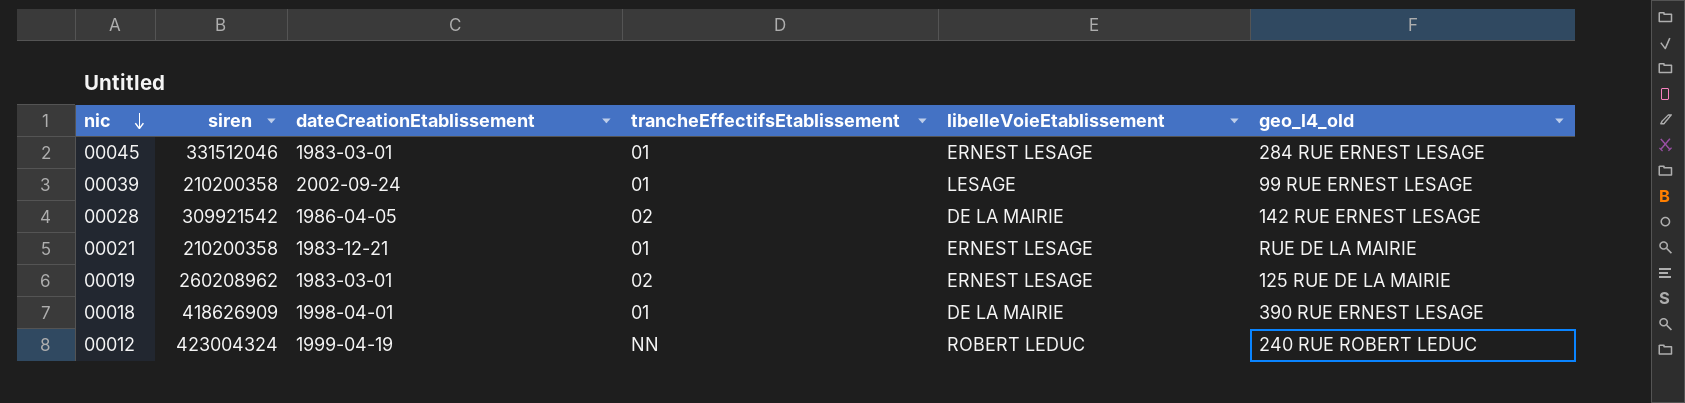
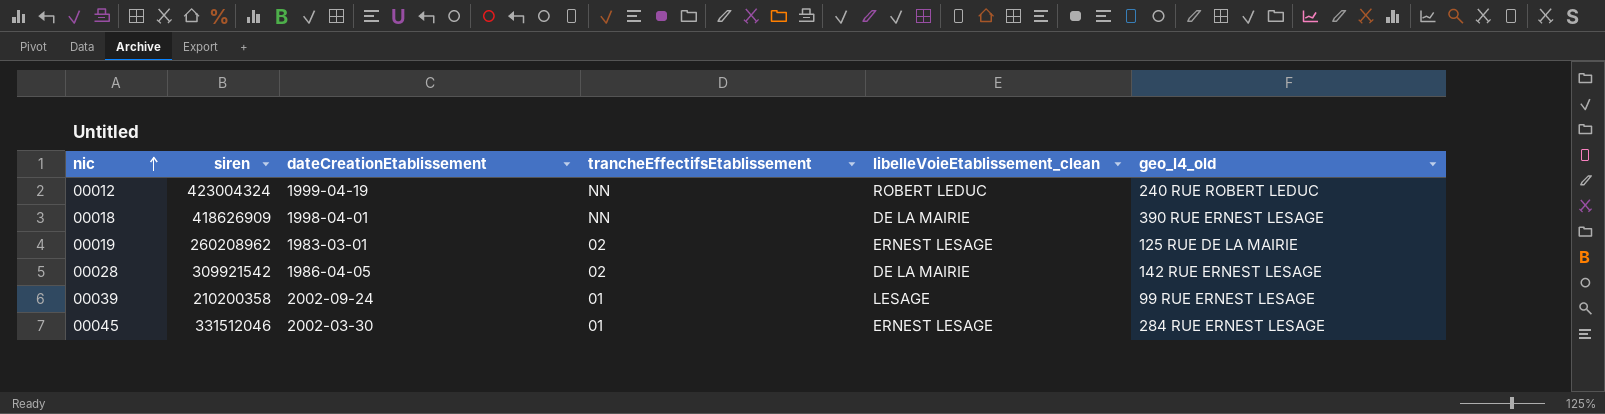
row order: nic descending -> nic ascending
column name: libelleVoieEtablissement -> libelleVoieEtablissement_clean
row 00021: 210200358 | 1983-12-21 | 01 | ERNEST LESAGE | RUE DE LA MAIRIE -> none
00018 | trancheEffectifsEtablissement: 01 -> NN
00045 | dateCreationEtablissement: 1983-03-01 -> 2002-03-30

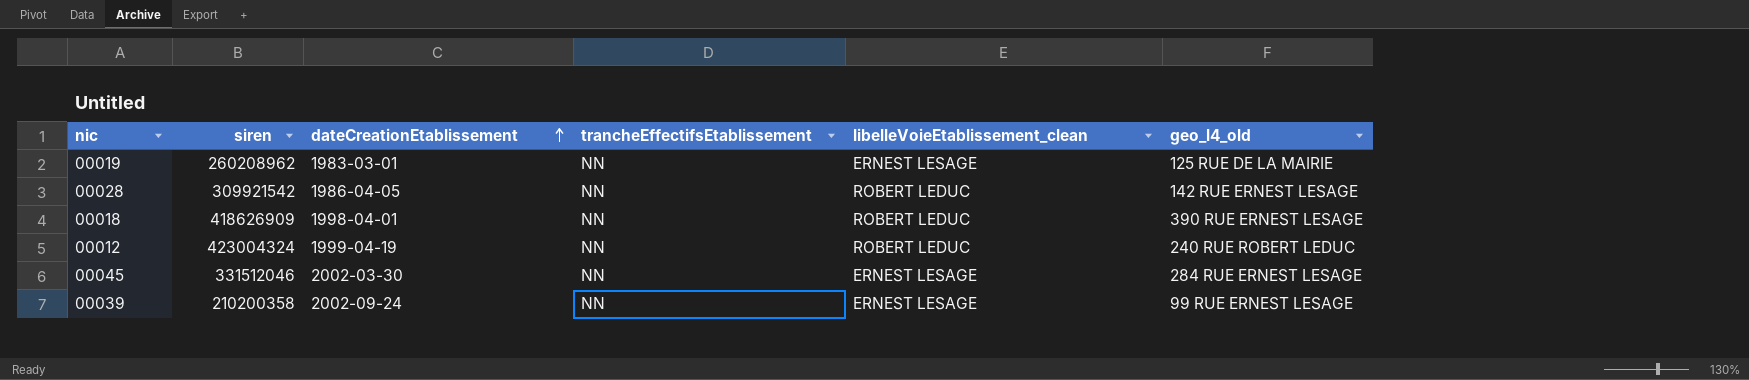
row order: nic ascending -> dateCreationEtablissement ascending
00019 | trancheEffectifsEtablissement: 02 -> NN
00028 | trancheEffectifsEtablissement: 02 -> NN
00028 | libelleVoieEtablissement_clean: DE LA MAIRIE -> ROBERT LEDUC
00018 | libelleVoieEtablissement_clean: DE LA MAIRIE -> ROBERT LEDUC
00045 | trancheEffectifsEtablissement: 01 -> NN
00039 | trancheEffectifsEtablissement: 01 -> NN
00039 | libelleVoieEtablissement_clean: LESAGE -> ERNEST LESAGE

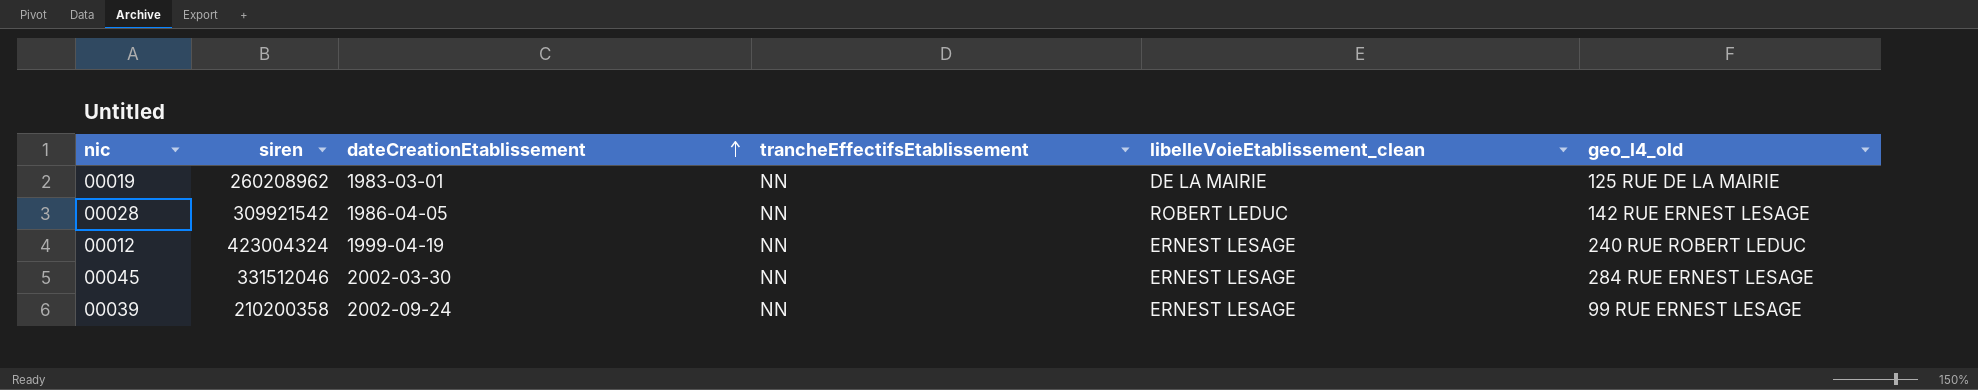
row 00018: 418626909 | 1998-04-01 | NN | ROBERT LEDUC | 390 RUE ERNEST LESAGE -> none
00019 | libelleVoieEtablissement_clean: ERNEST LESAGE -> DE LA MAIRIE
00012 | libelleVoieEtablissement_clean: ROBERT LEDUC -> ERNEST LESAGE

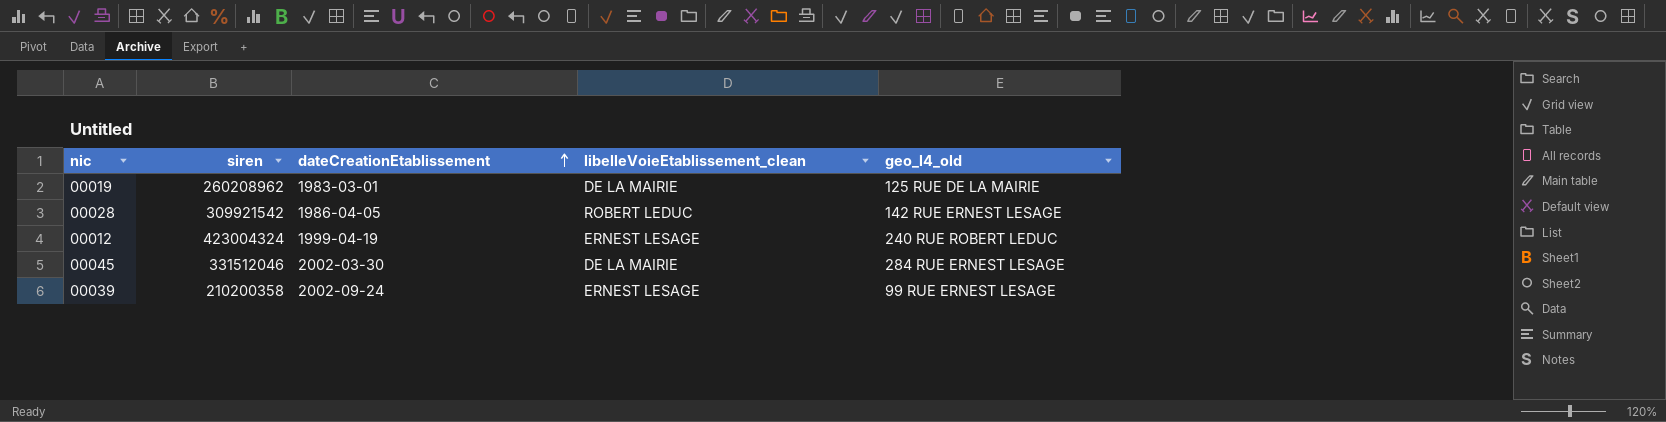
column trancheEffectifsEtablissement | position: 4 -> none
00045 | libelleVoieEtablissement_clean: ERNEST LESAGE -> DE LA MAIRIE

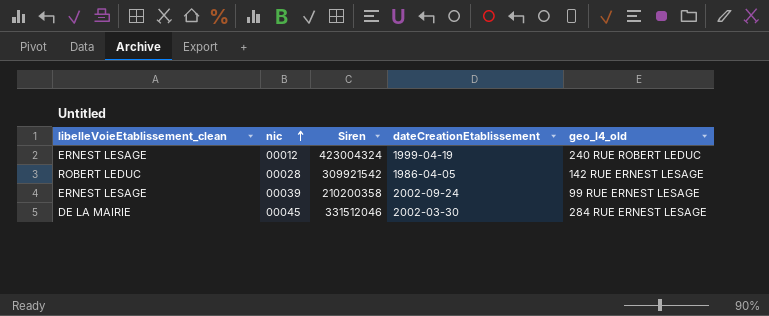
row order: dateCreationEtablissement ascending -> nic ascending
column libelleVoieEtablissement_clean | position: 4 -> 1
column name: siren -> Siren
row 00019: 260208962 | 1983-03-01 | DE LA MAIRIE | 125 RUE DE LA MAIRIE -> none

